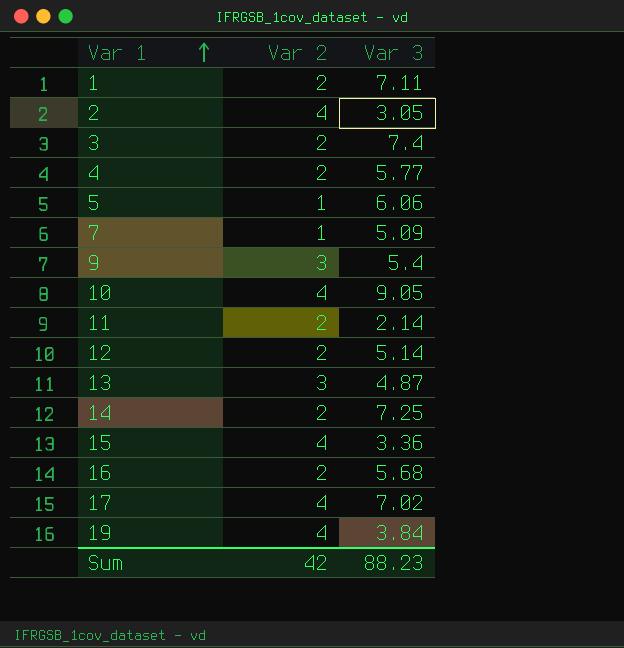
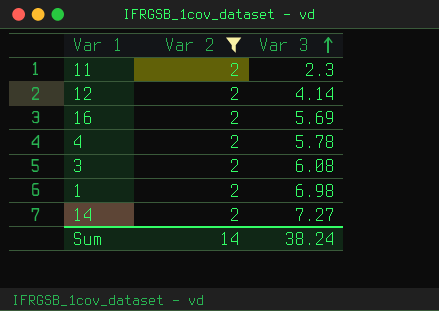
filter: none -> Var 2 = 2
row order: Var 1 ascending -> Var 3 ascending
11 | Var 3: 2.14 -> 2.3
12 | Var 3: 5.14 -> 4.14
16 | Var 3: 5.68 -> 5.69
4 | Var 3: 5.77 -> 5.78
3 | Var 3: 7.4 -> 6.08
1 | Var 3: 7.11 -> 6.98
14 | Var 3: 7.25 -> 7.27
Sum | Var 2: 42 -> 14
Sum | Var 3: 88.23 -> 38.24

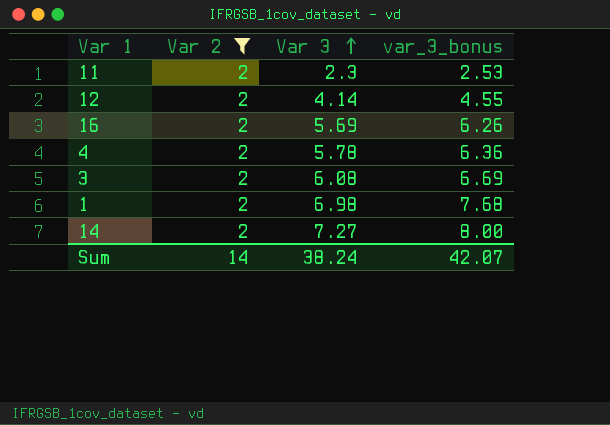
column var_3_bonus | formula: none -> [Var 3] * 1.1

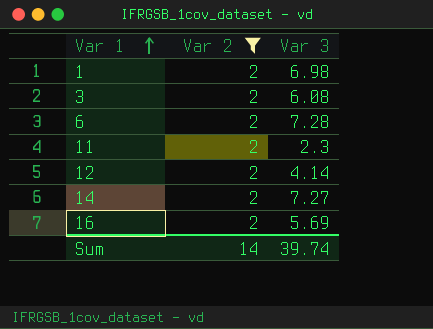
row order: Var 3 ascending -> Var 1 ascending
column var_3_bonus | formula: [Var 3] * 1.1 -> none
row 4: 2 | 5.78 | 6.36 -> none
row 6: none -> 2 | 7.28
Sum | Var 3: 38.24 -> 39.74

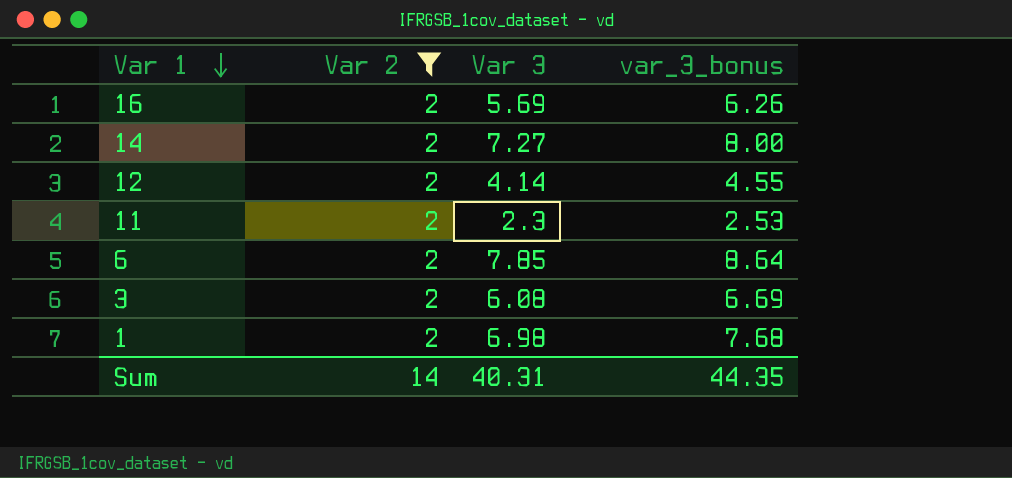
row order: Var 1 ascending -> Var 1 descending
column var_3_bonus | formula: none -> [Var 3] * 1.1
6 | Var 3: 7.28 -> 7.85
Sum | Var 3: 39.74 -> 40.31

